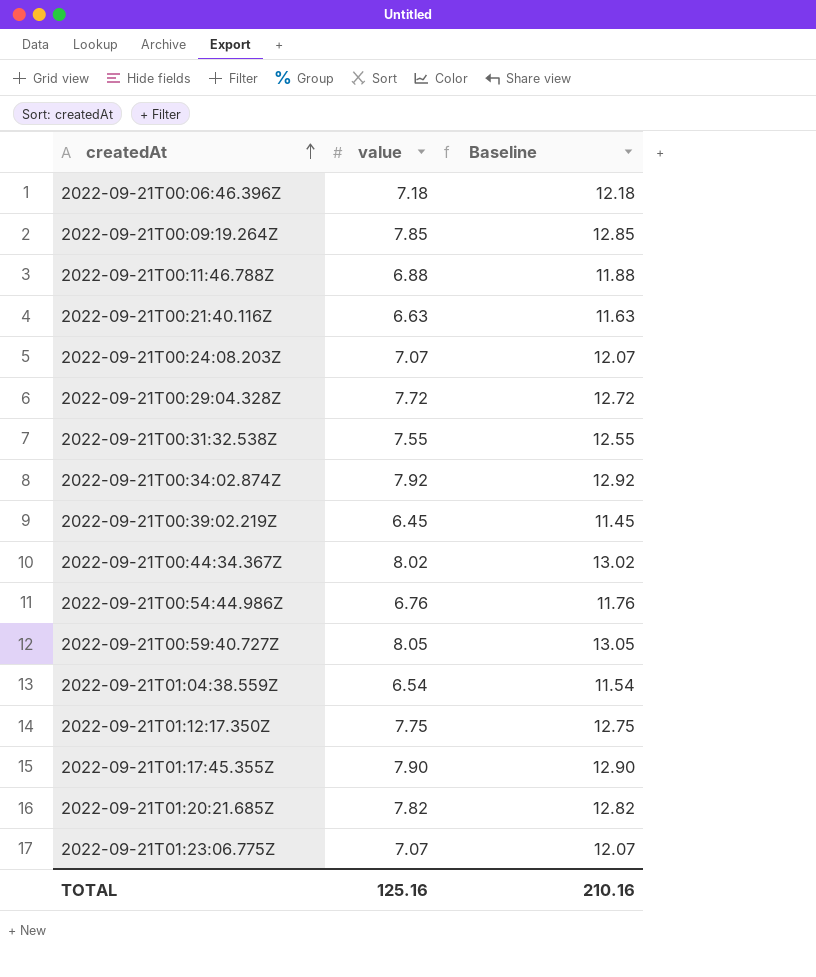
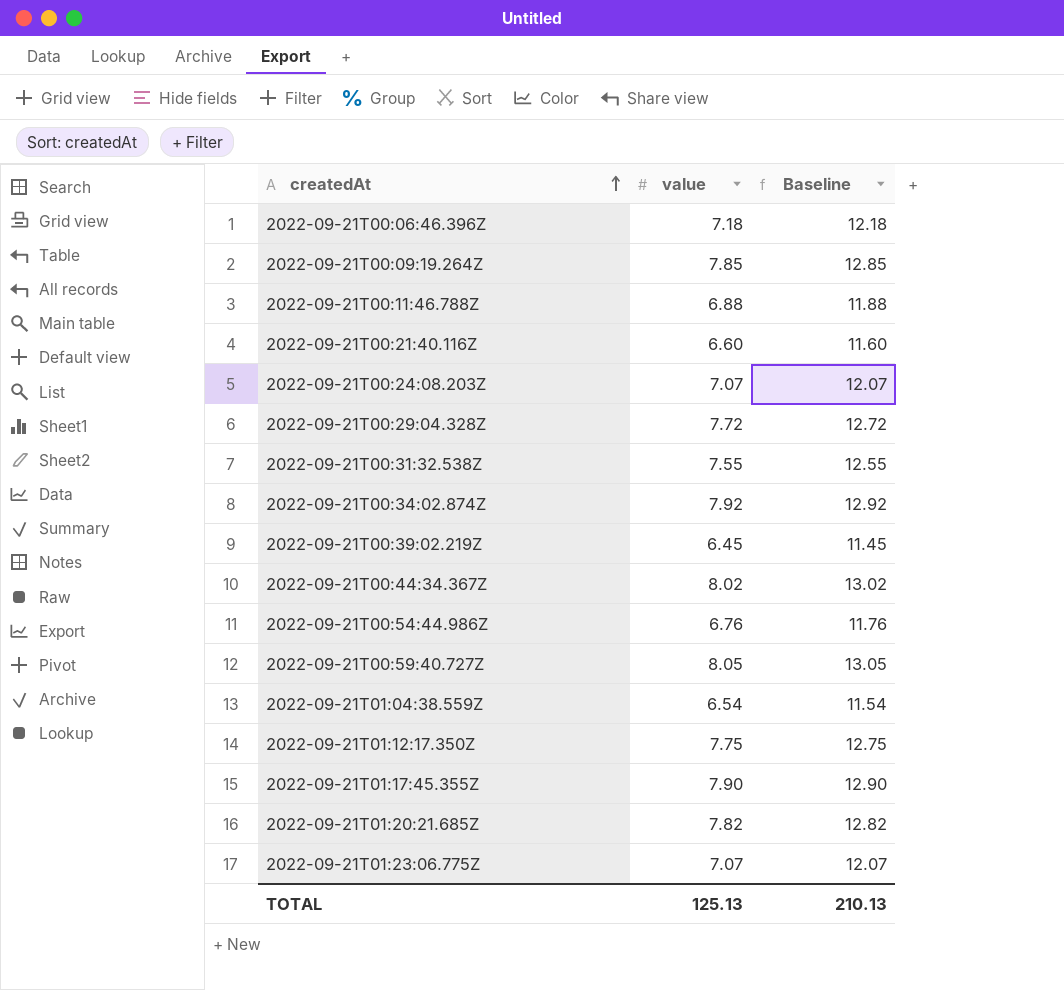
2022-09-21T00:21:40.116Z | value: 6.63 -> 6.60
2022-09-21T00:21:40.116Z | Baseline: 11.63 -> 11.60
TOTAL | value: 125.16 -> 125.13
TOTAL | Baseline: 210.16 -> 210.13

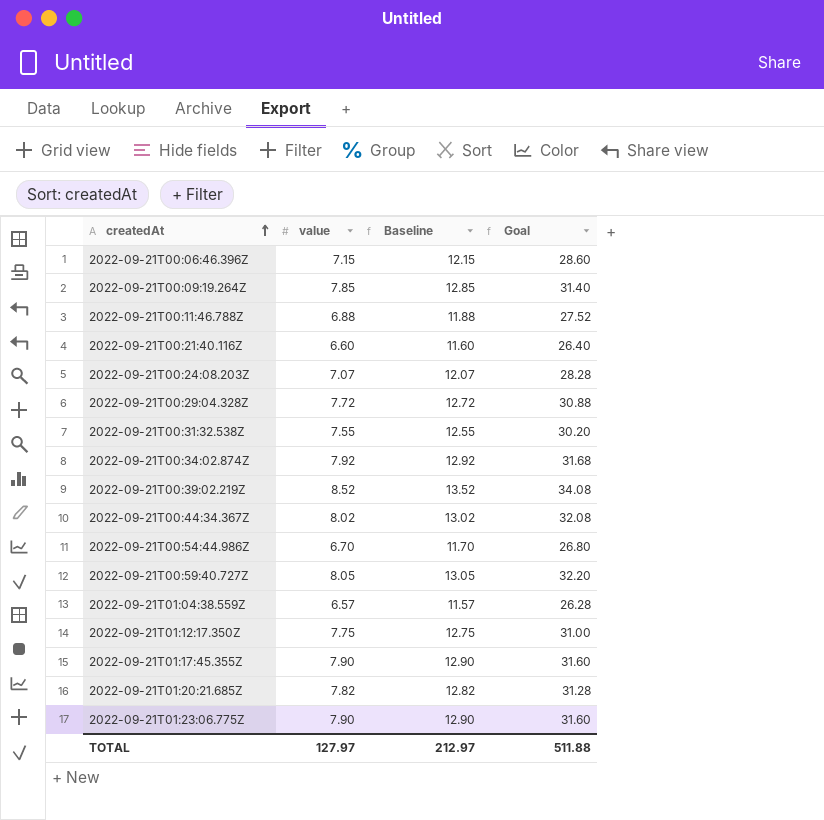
column Goal | formula: none -> [value] * 4
2022-09-21T00:06:46.396Z | value: 7.18 -> 7.15
2022-09-21T00:06:46.396Z | Baseline: 12.18 -> 12.15
2022-09-21T00:39:02.219Z | value: 6.45 -> 8.52
2022-09-21T00:39:02.219Z | Baseline: 11.45 -> 13.52
2022-09-21T00:54:44.986Z | value: 6.76 -> 6.70
2022-09-21T00:54:44.986Z | Baseline: 11.76 -> 11.70
2022-09-21T01:04:38.559Z | value: 6.54 -> 6.57
2022-09-21T01:04:38.559Z | Baseline: 11.54 -> 11.57
2022-09-21T01:23:06.775Z | value: 7.07 -> 7.90
2022-09-21T01:23:06.775Z | Baseline: 12.07 -> 12.90
TOTAL | value: 125.13 -> 127.97
TOTAL | Baseline: 210.13 -> 212.97

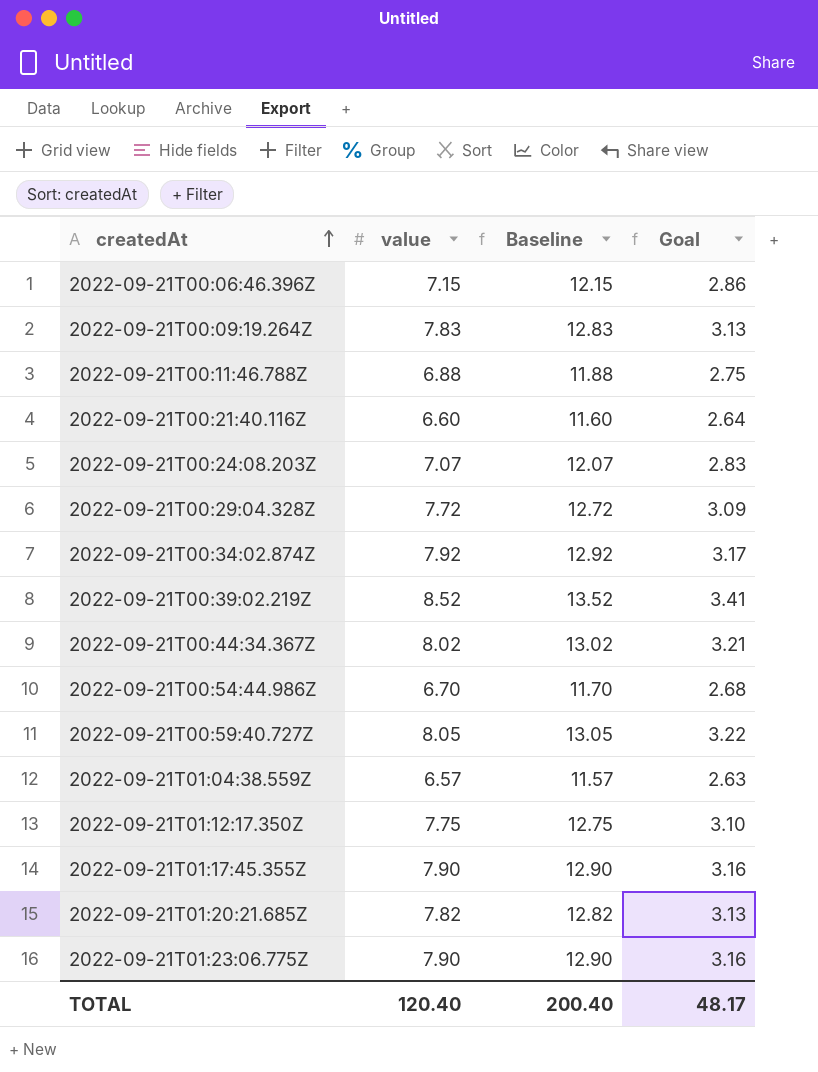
column Goal | formula: [value] * 4 -> [value] * 0.4
row 2022-09-21T00:31:32.538Z: 7.55 | 12.55 | 30.20 -> none
2022-09-21T00:09:19.264Z | value: 7.85 -> 7.83
2022-09-21T00:09:19.264Z | Baseline: 12.85 -> 12.83
TOTAL | value: 127.97 -> 120.40
TOTAL | Baseline: 212.97 -> 200.40
TOTAL | Goal: 511.88 -> 48.17

